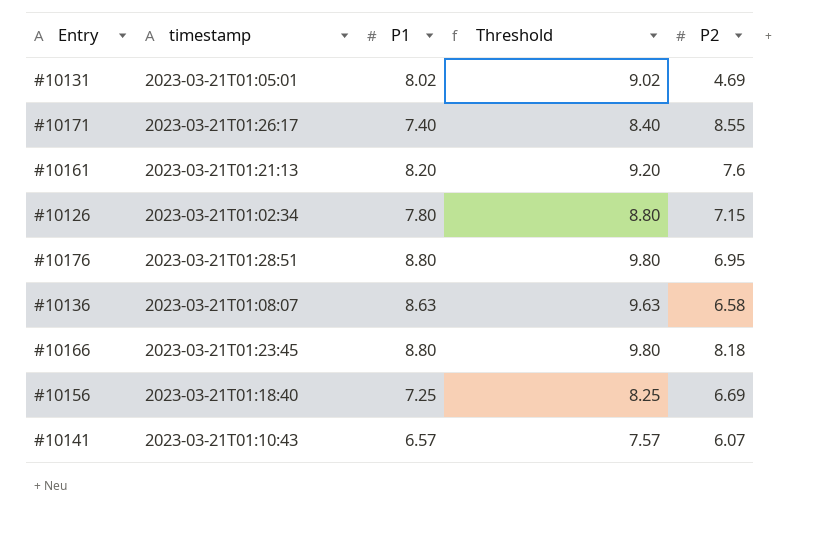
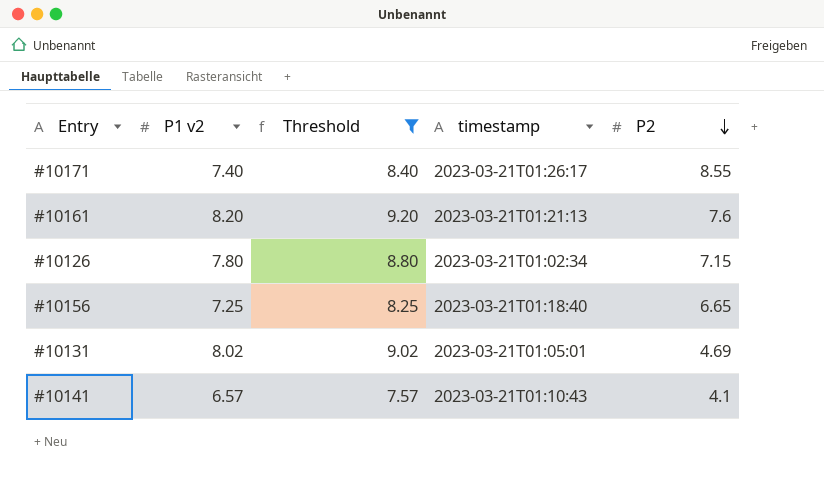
filter: none -> Threshold <= 9.20
row order: none -> P2 descending
column name: P1 -> P1 v2
column timestamp | position: 2 -> 4
#10156 | P2: 6.69 -> 6.65
#10141 | P2: 6.07 -> 4.1

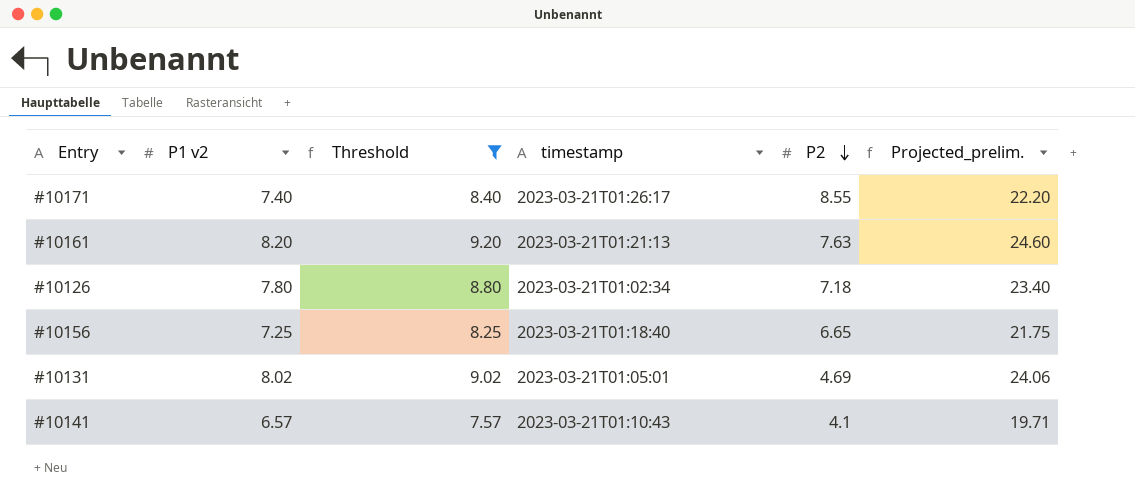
column Projected_prelim. | formula: none -> [P1 v2] * 3
#10161 | P2: 7.6 -> 7.63
#10126 | P2: 7.15 -> 7.18

